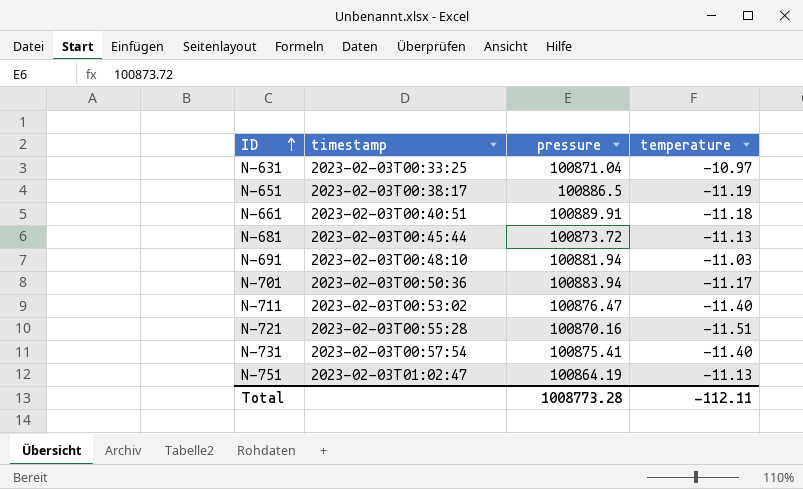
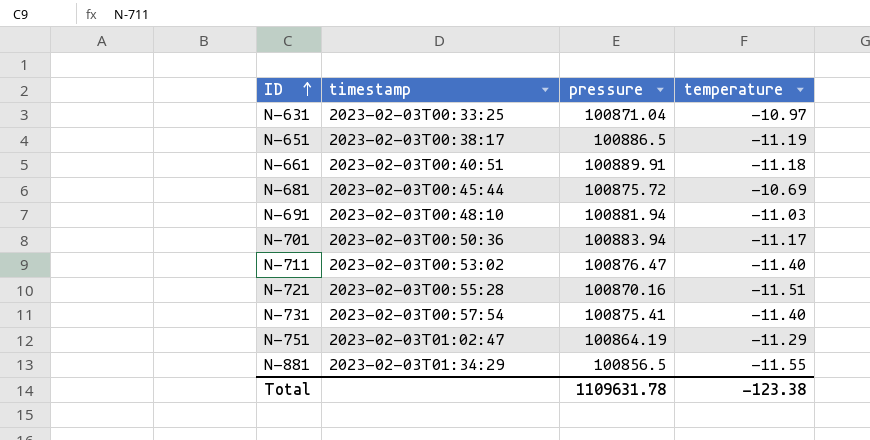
N-681 | pressure: 100873.72 -> 100875.72
N-681 | temperature: -11.13 -> -10.69
N-751 | temperature: -11.13 -> -11.29
row N-881: none -> 2023-02-03T01:34:29 | 100856.5 | -11.55
Total | pressure: 1008773.28 -> 1109631.78
Total | temperature: -112.11 -> -123.38

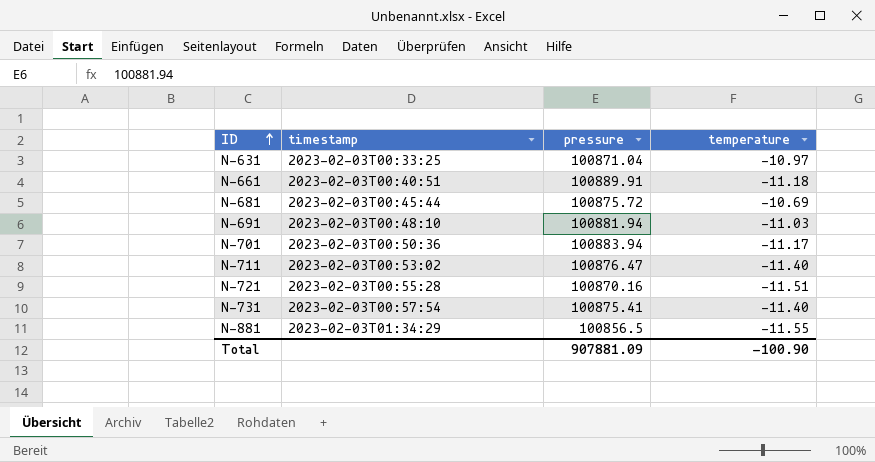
row N-651: 2023-02-03T00:38:17 | 100886.5 | -11.19 -> none
row N-751: 2023-02-03T01:02:47 | 100864.19 | -11.29 -> none
Total | pressure: 1109631.78 -> 907881.09
Total | temperature: -123.38 -> -100.90

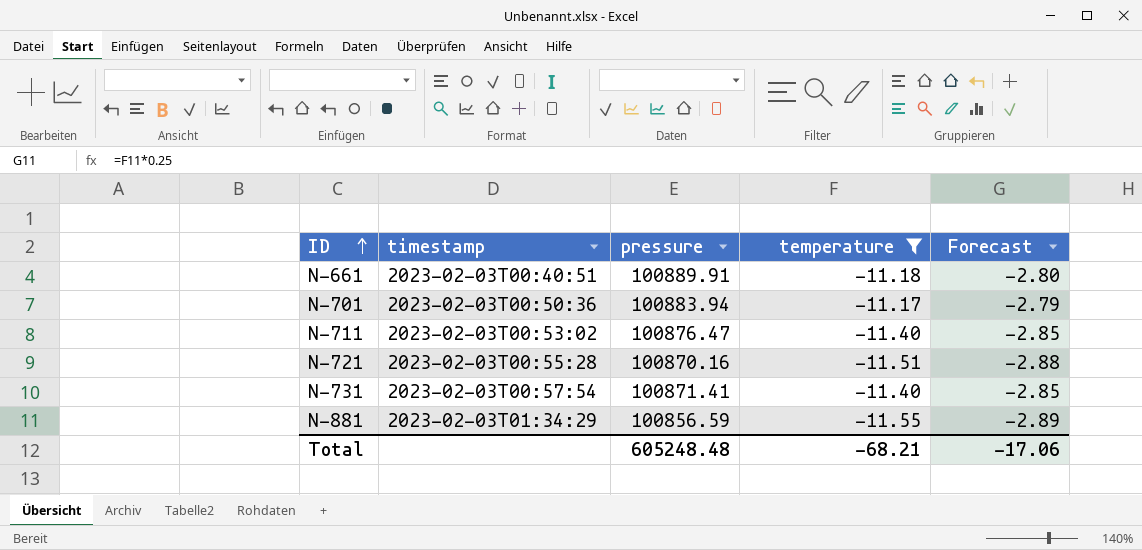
filter: none -> temperature <= -11.17
column Forecast | formula: none -> [temperature] * 0.25
N-731 | pressure: 100875.41 -> 100871.41
N-881 | pressure: 100856.5 -> 100856.59
Total | pressure: 907881.09 -> 605248.48
Total | temperature: -100.90 -> -68.21

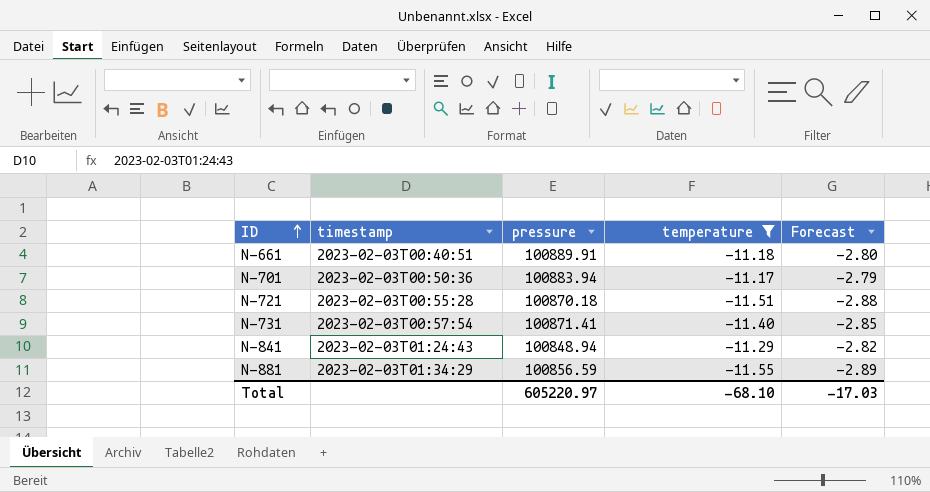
row N-711: 2023-02-03T00:53:02 | 100876.47 | -11.40 | -2.85 -> none
N-721 | pressure: 100870.16 -> 100870.18
row N-841: none -> 2023-02-03T01:24:43 | 100848.94 | -11.29 | -2.82
Total | pressure: 605248.48 -> 605220.97
Total | temperature: -68.21 -> -68.10
Total | Forecast: -17.06 -> -17.03

